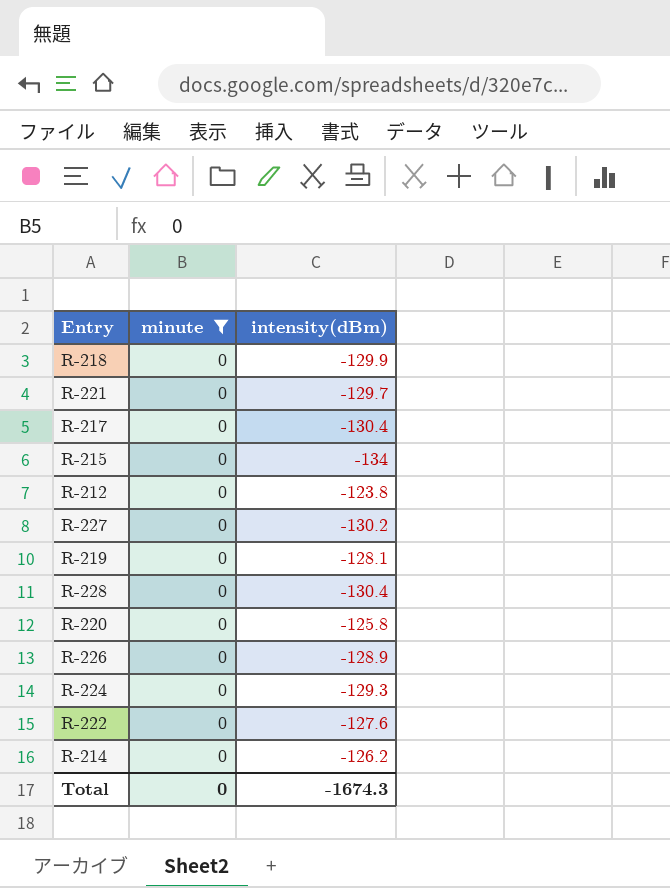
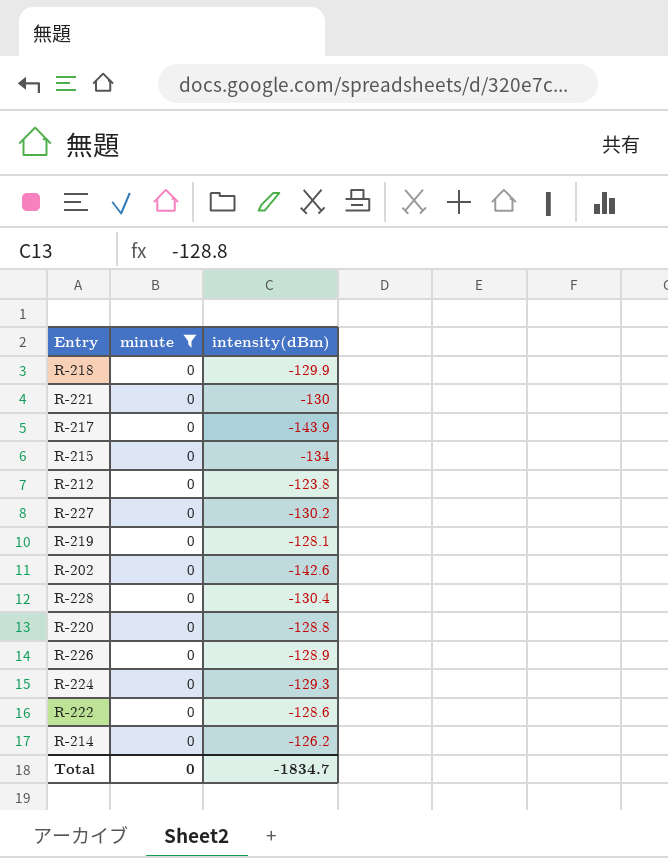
R-221 | intensity(dBm): -129.7 -> -130
R-217 | intensity(dBm): -130.4 -> -143.9
row R-202: none -> 0 | -142.6
R-220 | intensity(dBm): -125.8 -> -128.8
R-222 | intensity(dBm): -127.6 -> -128.6
Total | intensity(dBm): -1674.3 -> -1834.7

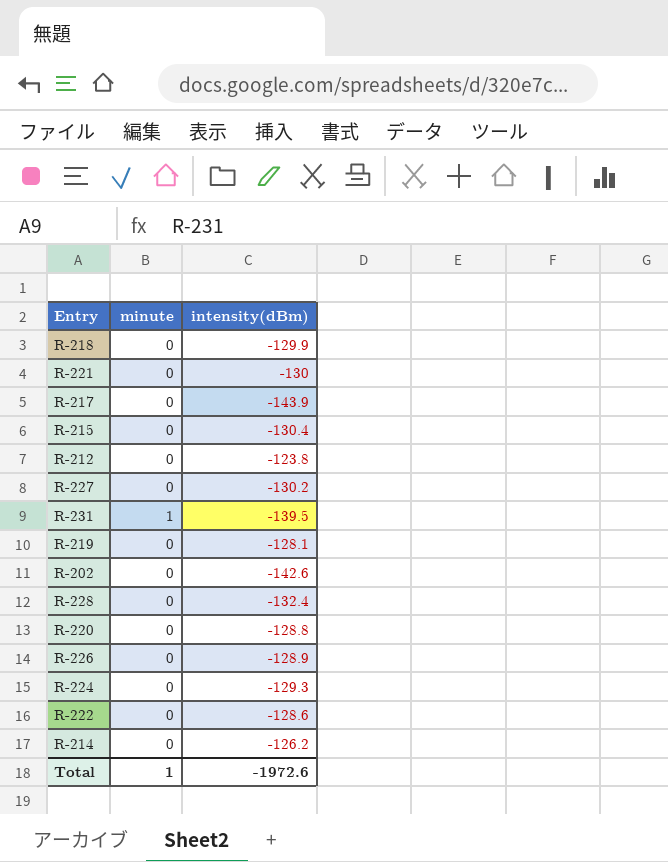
filter: minute = 0 -> none
R-215 | intensity(dBm): -134 -> -130.4
R-228 | intensity(dBm): -130.4 -> -132.4
Total | minute: 0 -> 1
Total | intensity(dBm): -1834.7 -> -1972.6

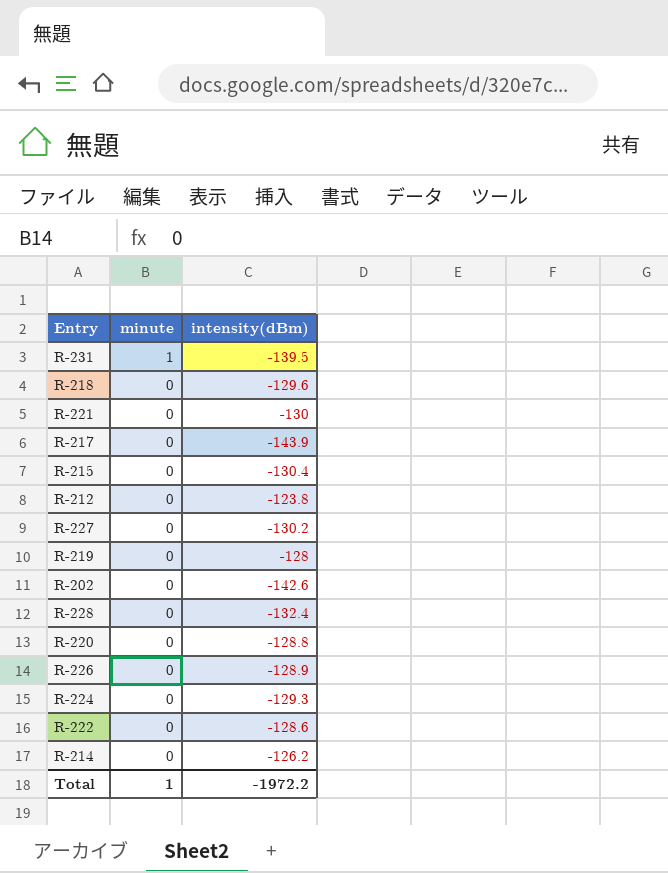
row order: none -> minute descending
R-218 | intensity(dBm): -129.9 -> -129.6
R-219 | intensity(dBm): -128.1 -> -128
Total | intensity(dBm): -1972.6 -> -1972.2

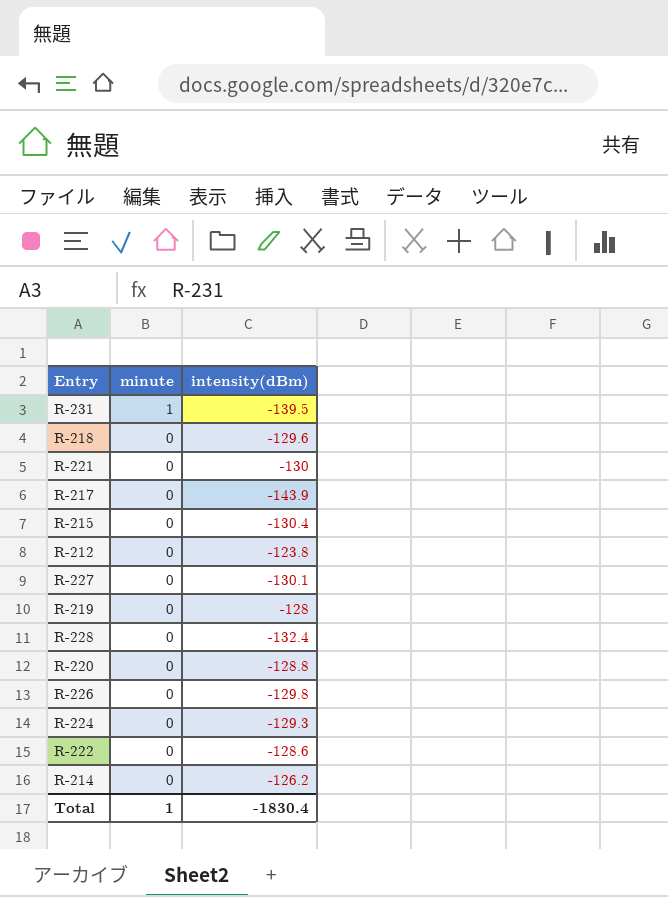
row R-202: 0 | -142.6 -> none
R-227 | intensity(dBm): -130.2 -> -130.1
R-226 | intensity(dBm): -128.9 -> -129.8
Total | intensity(dBm): -1972.2 -> -1830.4

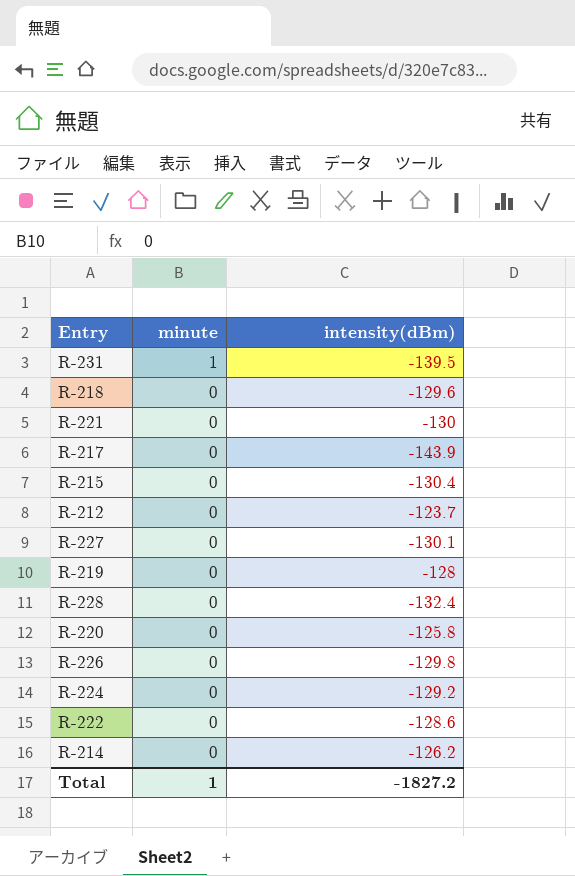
R-212 | intensity(dBm): -123.8 -> -123.7
R-220 | intensity(dBm): -128.8 -> -125.8
R-224 | intensity(dBm): -129.3 -> -129.2
Total | intensity(dBm): -1830.4 -> -1827.2

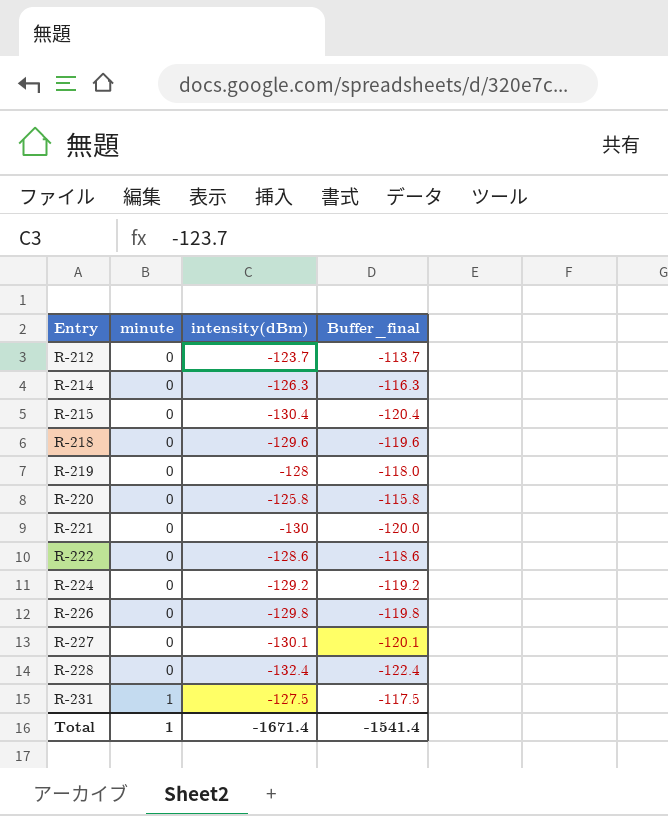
row order: minute descending -> Entry ascending
column Buffer_final | formula: none -> [intensity(dBm)] + 10
row R-217: 0 | -143.9 -> none
R-214 | intensity(dBm): -126.2 -> -126.3
R-231 | intensity(dBm): -139.5 -> -127.5
Total | intensity(dBm): -1827.2 -> -1671.4

